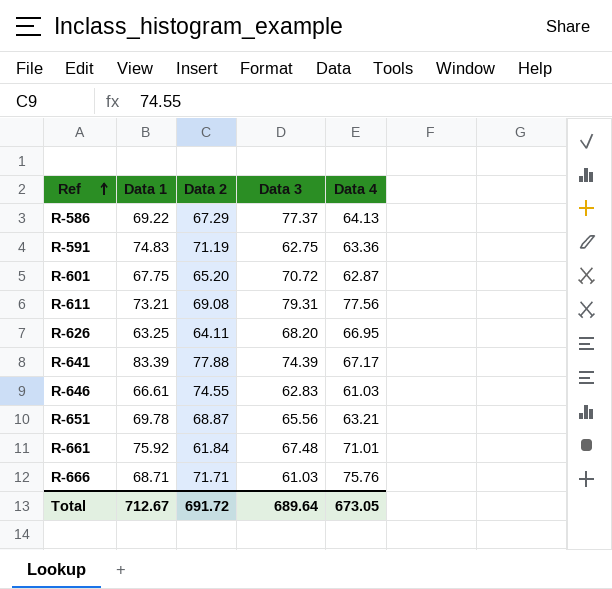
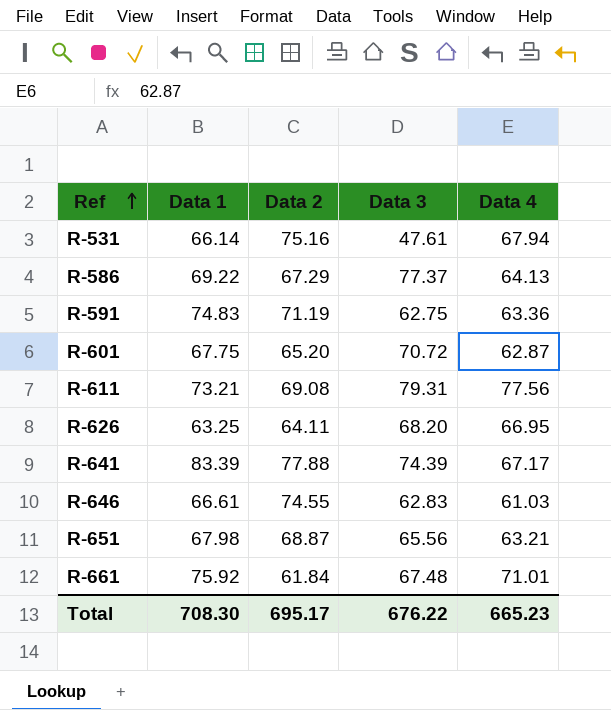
row R-666: 68.71 | 71.71 | 61.03 | 75.76 -> none
row R-531: none -> 66.14 | 75.16 | 47.61 | 67.94
R-651 | Data 1: 69.78 -> 67.98
Total | Data 1: 712.67 -> 708.30
Total | Data 2: 691.72 -> 695.17
Total | Data 3: 689.64 -> 676.22
Total | Data 4: 673.05 -> 665.23

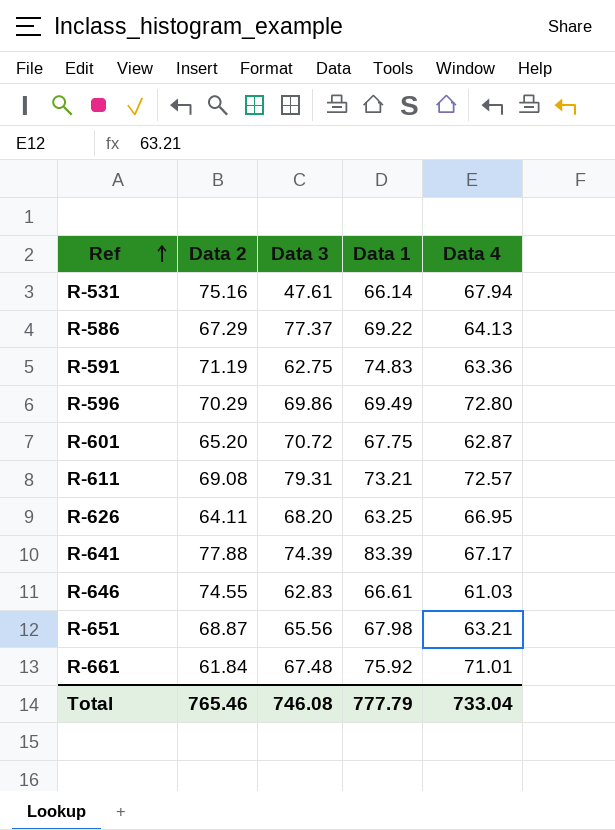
column Data 1 | position: 2 -> 4
row R-596: none -> 70.29 | 69.86 | 69.49 | 72.80
R-611 | Data 4: 77.56 -> 72.57
Total | Data 2: 695.17 -> 765.46
Total | Data 3: 676.22 -> 746.08
Total | Data 1: 708.30 -> 777.79
Total | Data 4: 665.23 -> 733.04

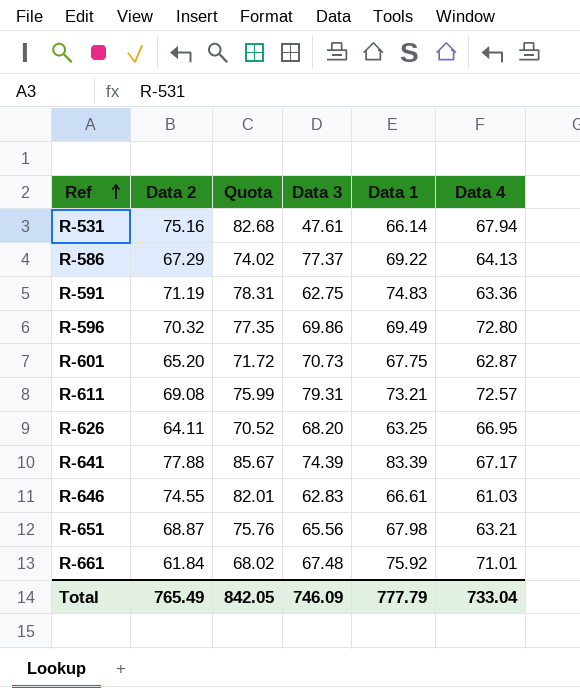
column Quota | formula: none -> [Data 2] * 1.1
R-596 | Data 2: 70.29 -> 70.32
R-601 | Data 3: 70.72 -> 70.73
Total | Data 2: 765.46 -> 765.49
Total | Data 3: 746.08 -> 746.09

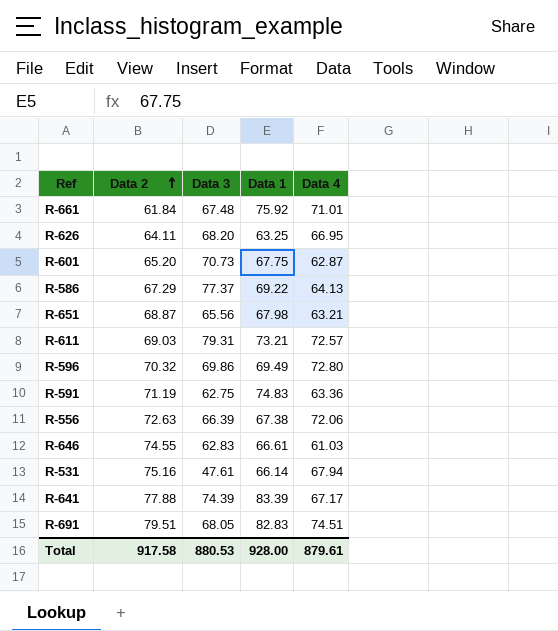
row order: Ref ascending -> Data 2 ascending
column Quota | formula: [Data 2] * 1.1 -> none
R-611 | Data 2: 69.08 -> 69.03
row R-556: none -> 72.63 | 66.39 | 67.38 | 72.06
row R-691: none -> 79.51 | 68.05 | 82.83 | 74.51
Total | Data 2: 765.49 -> 917.58
Total | Data 3: 746.09 -> 880.53
Total | Data 1: 777.79 -> 928.00
Total | Data 4: 733.04 -> 879.61

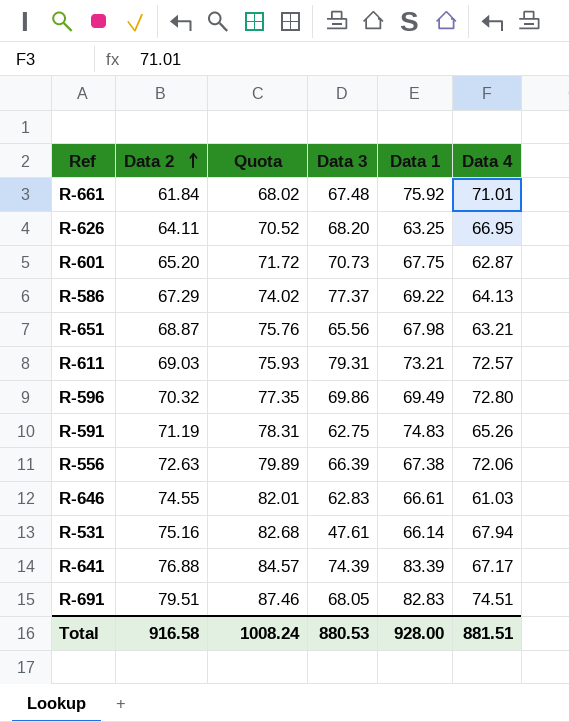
column Quota | formula: none -> [Data 2] * 1.1
R-591 | Data 4: 63.36 -> 65.26
R-641 | Data 2: 77.88 -> 76.88
Total | Data 2: 917.58 -> 916.58
Total | Data 4: 879.61 -> 881.51

